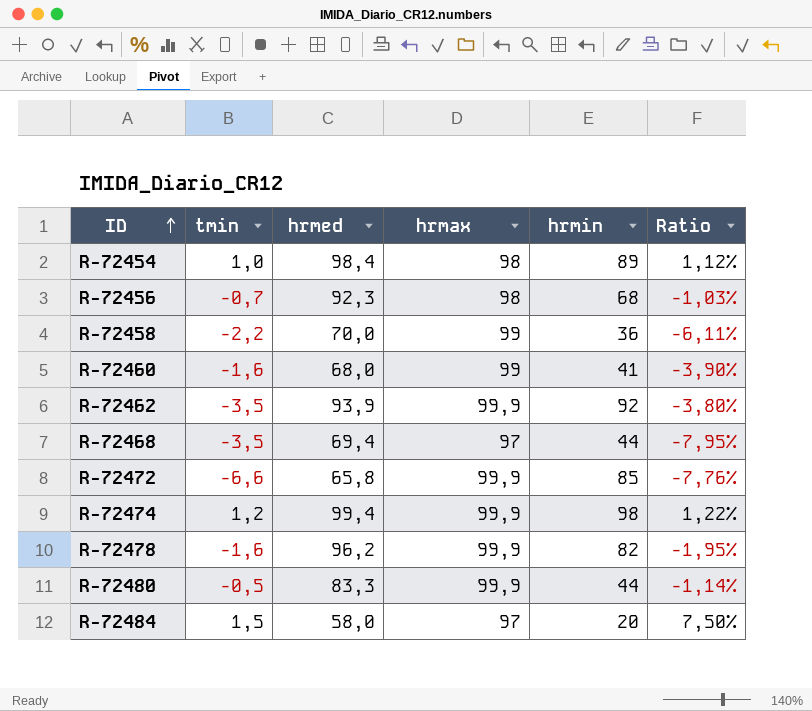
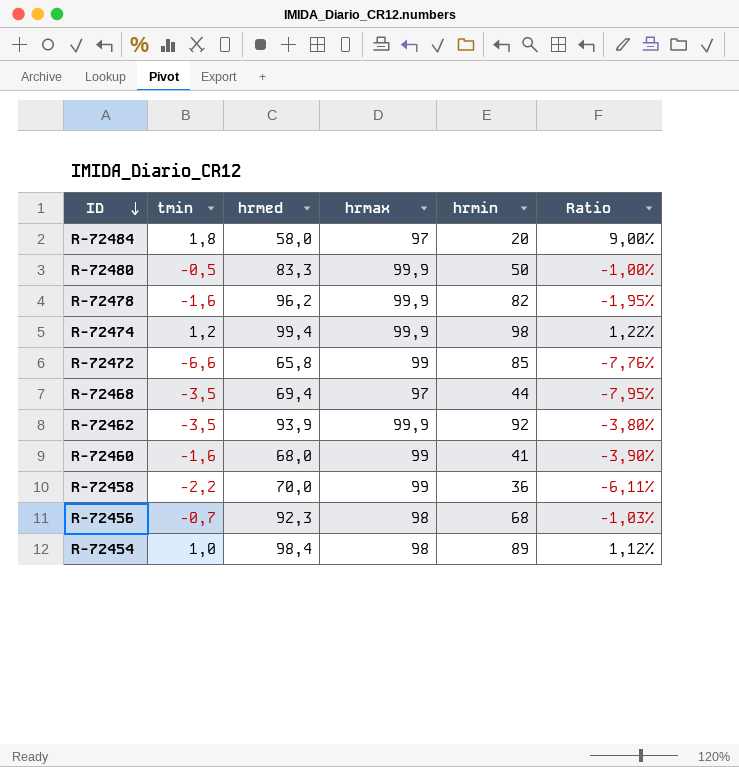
row order: ID ascending -> ID descending
R-72484 | tmin: 1,5 -> 1,8
R-72484 | Ratio: 7,50% -> 9,00%
R-72480 | hrmin: 44 -> 50
R-72480 | Ratio: -1,14% -> -1,00%
R-72472 | hrmax: 99,9 -> 99

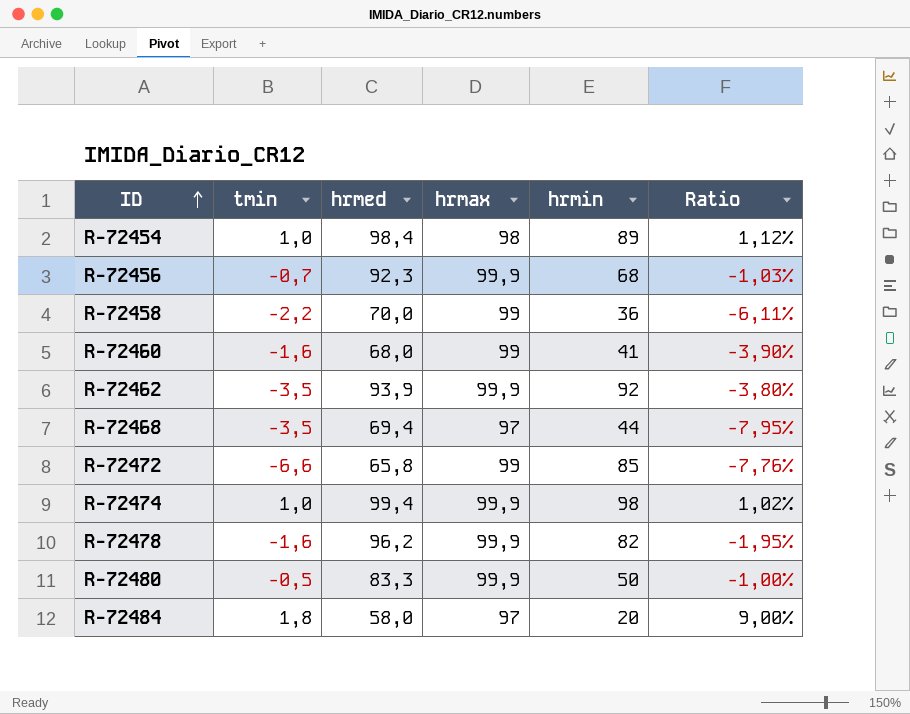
row order: ID descending -> ID ascending
R-72456 | hrmax: 98 -> 99,9
R-72474 | tmin: 1,2 -> 1,0
R-72474 | Ratio: 1,22% -> 1,02%

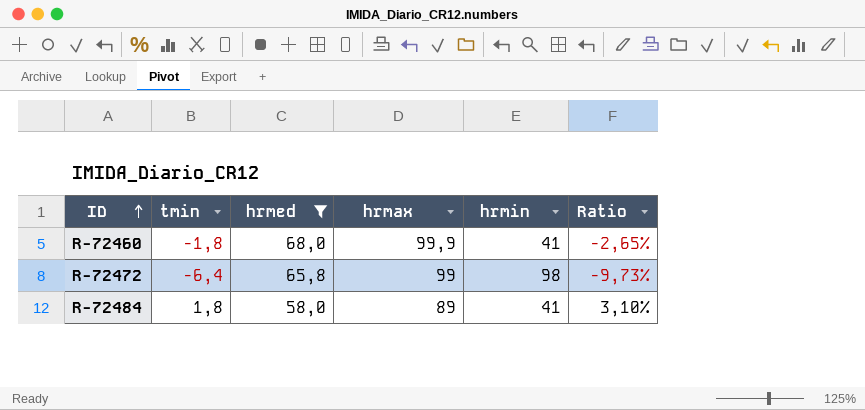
filter: none -> hrmed <= 68,0
column Ratio | formula: [tmin] / [hrmin] -> [tmin] / [hrmed]
R-72460 | tmin: -1,6 -> -1,8
R-72460 | hrmax: 99 -> 99,9
R-72472 | tmin: -6,6 -> -6,4
R-72472 | hrmin: 85 -> 98
R-72484 | hrmax: 97 -> 89
R-72484 | hrmin: 20 -> 41

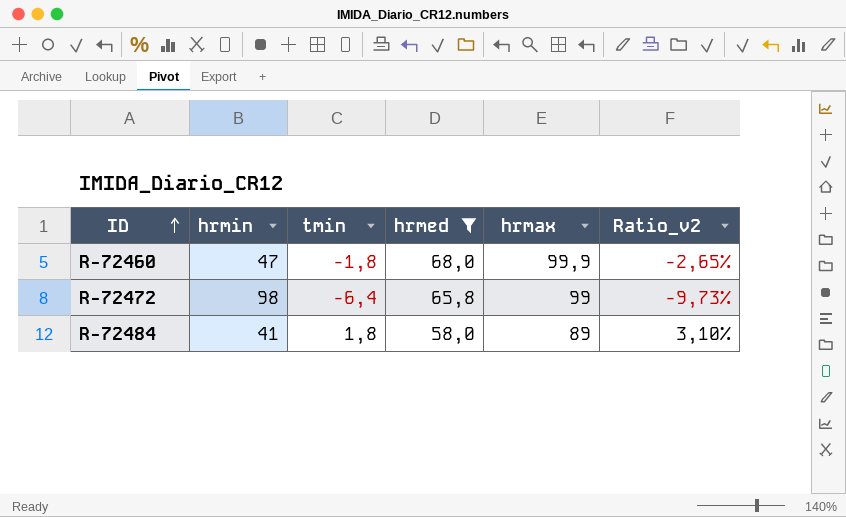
column hrmin | position: 5 -> 2
column name: Ratio -> Ratio_v2
R-72460 | hrmin: 41 -> 47

